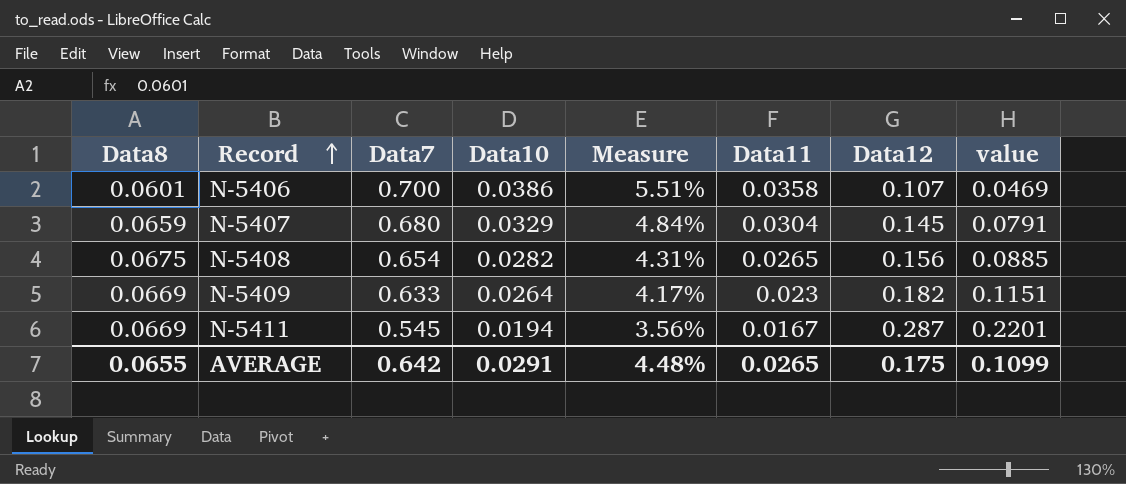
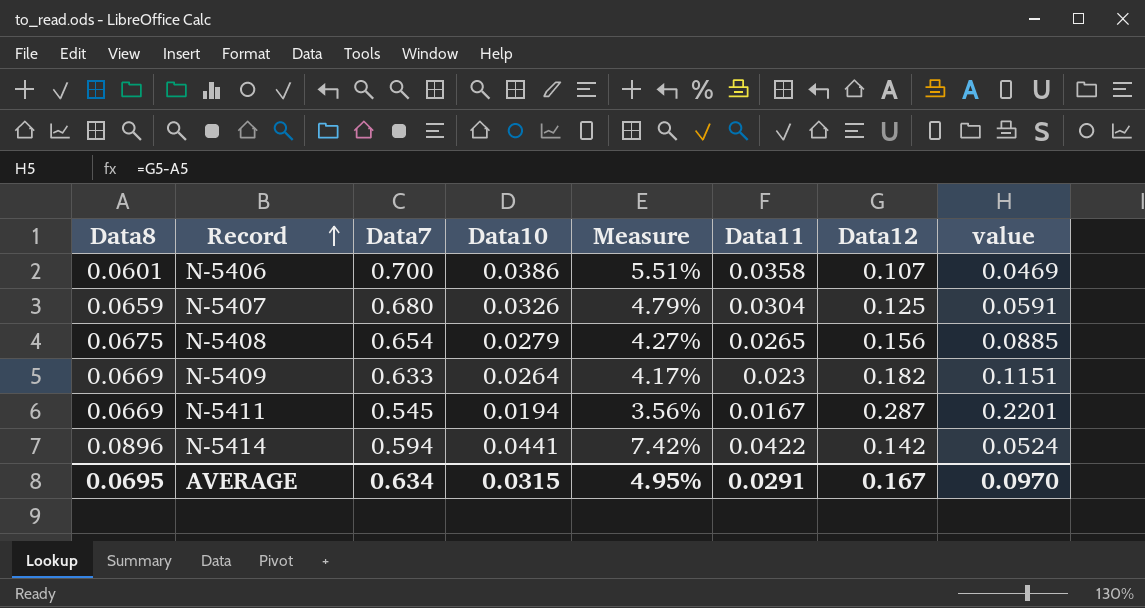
N-5407 | Data10: 0.0329 -> 0.0326
N-5407 | Measure: 4.84% -> 4.79%
N-5407 | Data12: 0.145 -> 0.125
N-5407 | value: 0.0791 -> 0.0591
N-5408 | Data10: 0.0282 -> 0.0279
N-5408 | Measure: 4.31% -> 4.27%
row N-5414: none -> 0.0896 | 0.594 | 0.0441 | 7.42% | 0.0422 | 0.142 | 0.0524
AVERAGE | Data8: 0.0655 -> 0.0695
AVERAGE | Data7: 0.642 -> 0.634
AVERAGE | Data10: 0.0291 -> 0.0315
AVERAGE | Measure: 4.48% -> 4.95%
AVERAGE | Data11: 0.0265 -> 0.0291
AVERAGE | Data12: 0.175 -> 0.167
AVERAGE | value: 0.1099 -> 0.0970

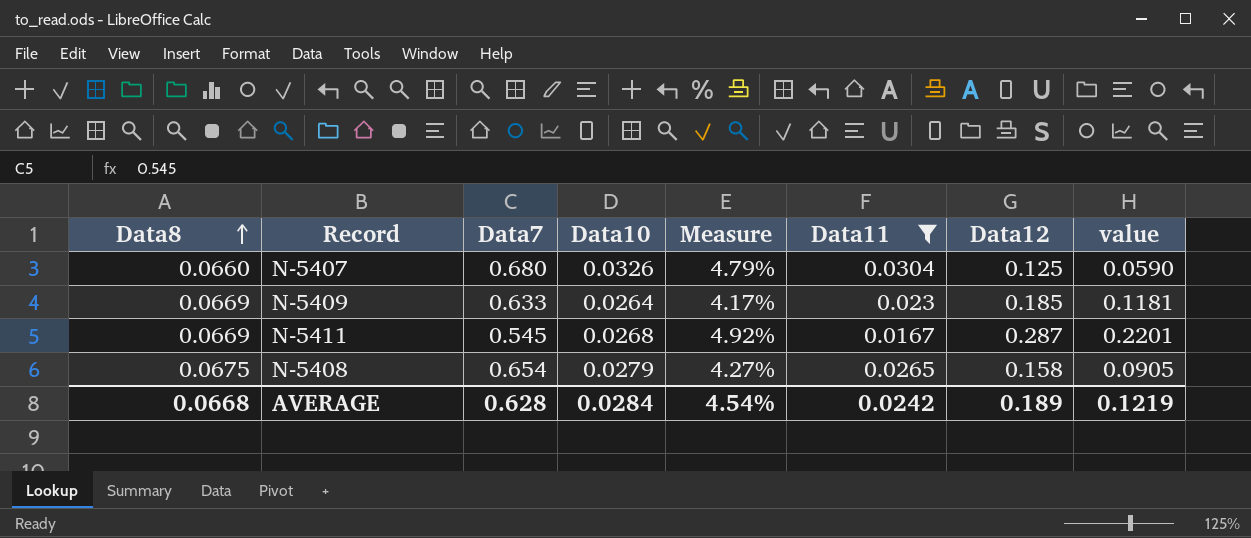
filter: none -> Data11 <= 0.0304
row order: Record ascending -> Data8 ascending
N-5407 | Data8: 0.0659 -> 0.0660
N-5407 | value: 0.0591 -> 0.0590
N-5409 | Data12: 0.182 -> 0.185
N-5409 | value: 0.1151 -> 0.1181
N-5411 | Data10: 0.0194 -> 0.0268
N-5411 | Measure: 3.56% -> 4.92%
N-5408 | Data12: 0.156 -> 0.158
N-5408 | value: 0.0885 -> 0.0905
AVERAGE | Data8: 0.0695 -> 0.0668
AVERAGE | Data7: 0.634 -> 0.628
AVERAGE | Data10: 0.0315 -> 0.0284
AVERAGE | Measure: 4.95% -> 4.54%
AVERAGE | Data11: 0.0291 -> 0.0242
AVERAGE | Data12: 0.167 -> 0.189
AVERAGE | value: 0.0970 -> 0.1219

